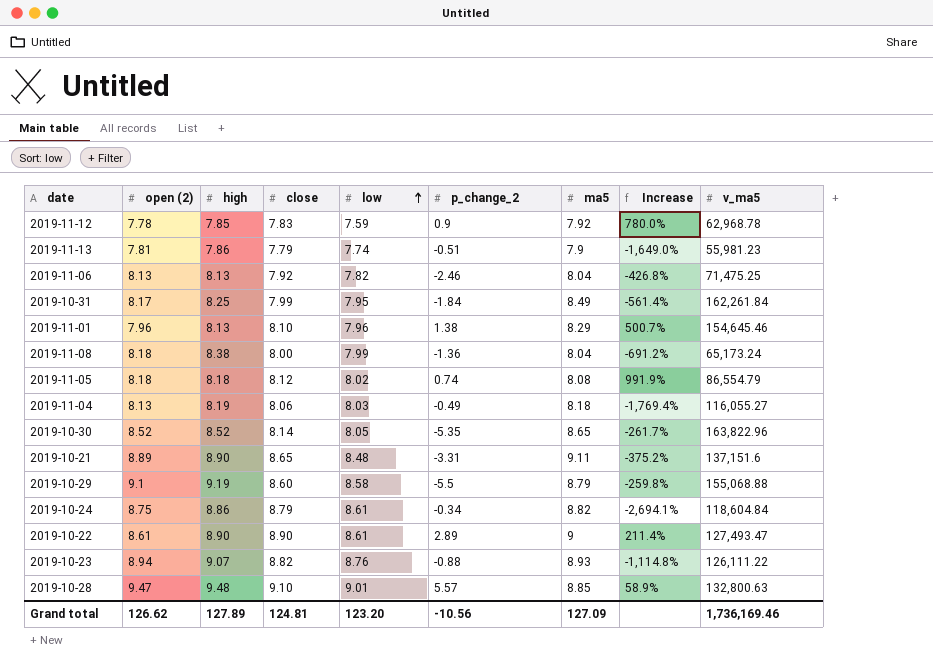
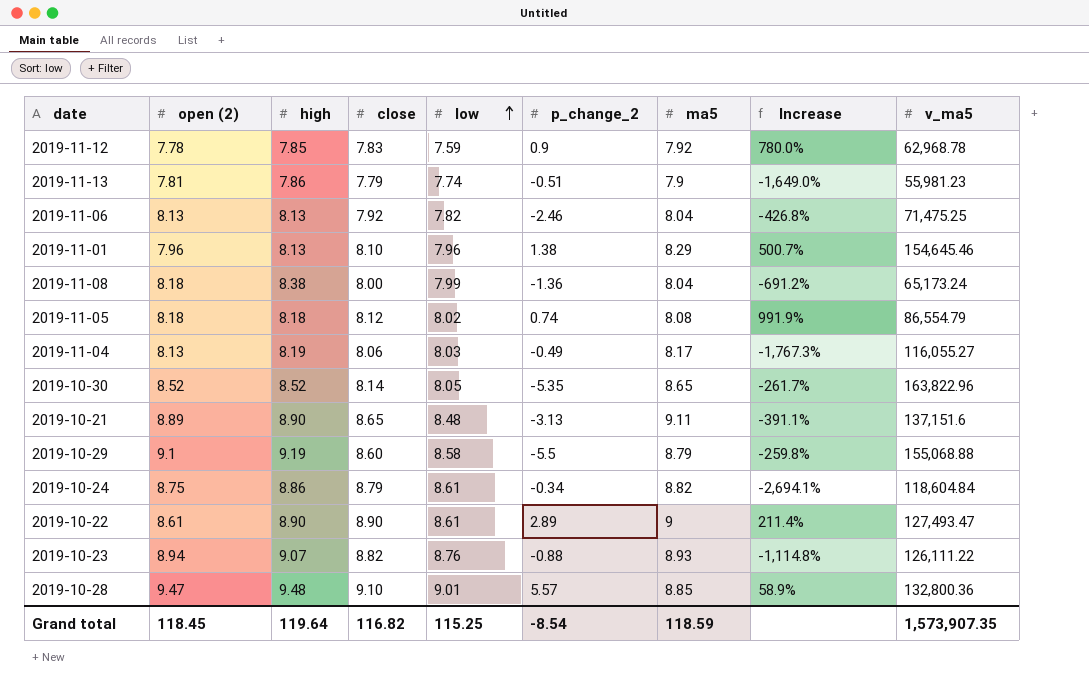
row 2019-10-31: 8.17 | 8.25 | 7.99 | 7.95 | -1.84 | 8.49 | -561.4% | 162,261.84 -> none
2019-11-04 | ma5: 8.18 -> 8.17
2019-11-04 | Increase: -1,769.4% -> -1,767.3%
2019-10-21 | p_change_2: -3.31 -> -3.13
2019-10-21 | Increase: -375.2% -> -391.1%
2019-10-28 | v_ma5: 132,800.63 -> 132,800.36
Grand total | open (2): 126.62 -> 118.45
Grand total | high: 127.89 -> 119.64
Grand total | close: 124.81 -> 116.82
Grand total | low: 123.20 -> 115.25
Grand total | p_change_2: -10.56 -> -8.54
Grand total | ma5: 127.09 -> 118.59
Grand total | v_ma5: 1,736,169.46 -> 1,573,907.35

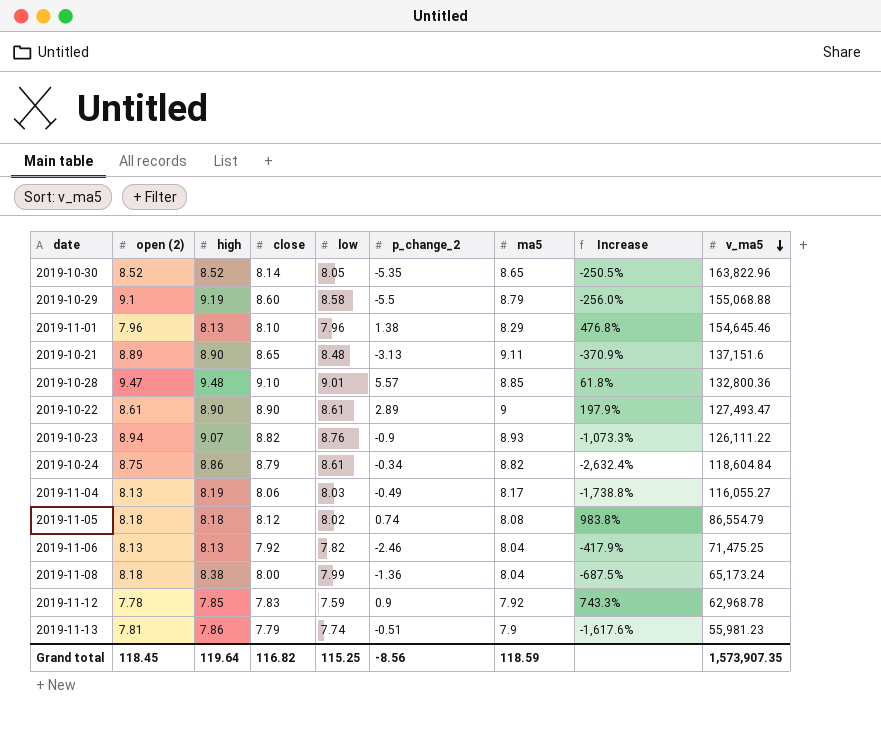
row order: low ascending -> v_ma5 descending
column Increase | formula: ([ma5] - [p_change_2]) / [p_change_2] -> ([low] - [p_change_2]) / [p_change_2]
2019-10-23 | p_change_2: -0.88 -> -0.9
Grand total | p_change_2: -8.54 -> -8.56

